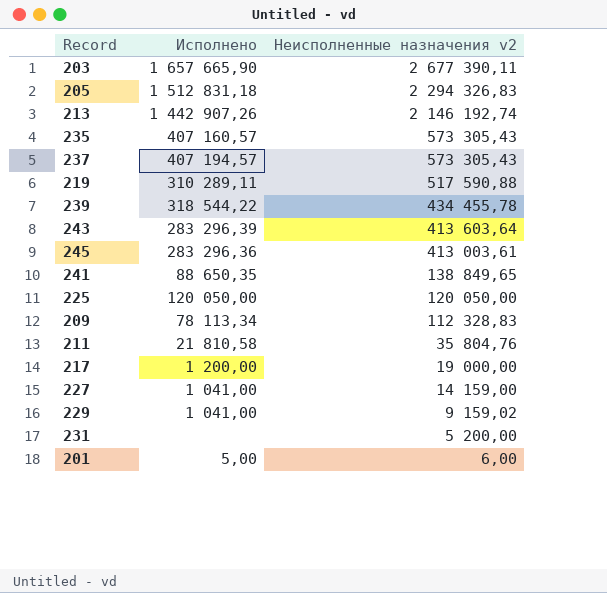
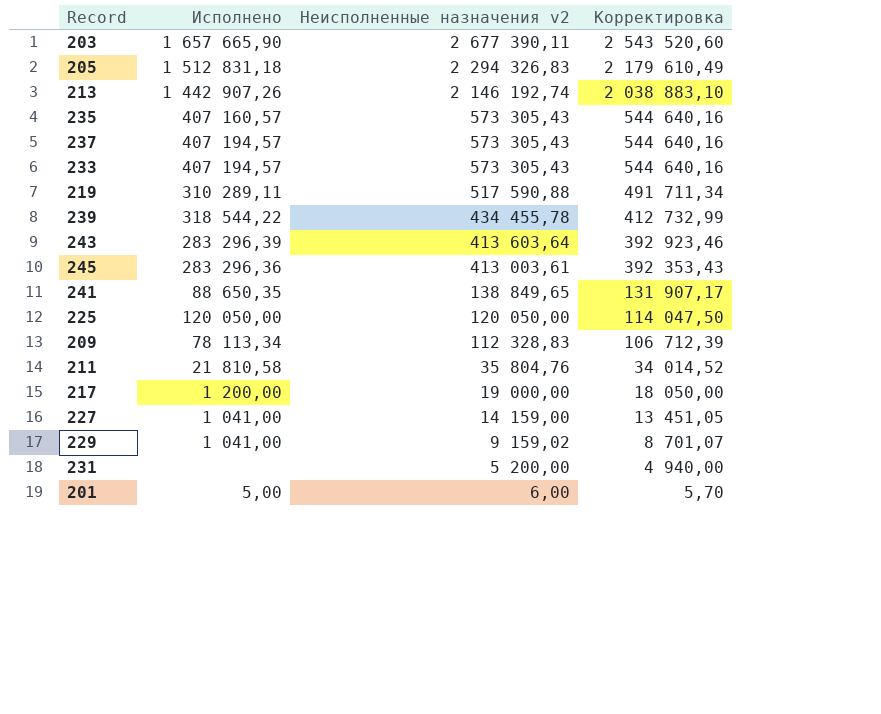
column Корректировка | formula: none -> [Неисполненные назначения v2] * 0,95
row 233: none -> 407 194,57 | 573 305,43 | 544 640,16

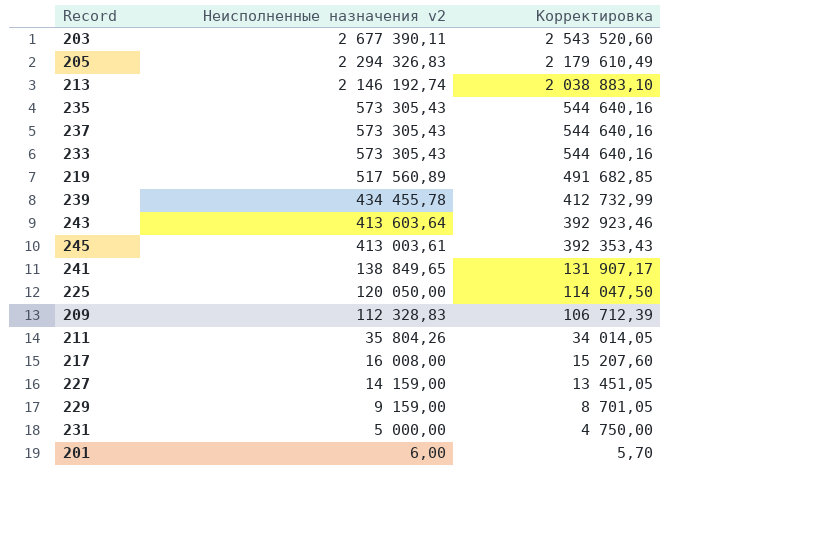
column Исполнено | position: 2 -> none
219 | Неисполненные назначения v2: 517 590,88 -> 517 560,89
219 | Корректировка: 491 711,34 -> 491 682,85
211 | Неисполненные назначения v2: 35 804,76 -> 35 804,26
211 | Корректировка: 34 014,52 -> 34 014,05
217 | Неисполненные назначения v2: 19 000,00 -> 16 008,00
217 | Корректировка: 18 050,00 -> 15 207,60
229 | Неисполненные назначения v2: 9 159,02 -> 9 159,00
229 | Корректировка: 8 701,07 -> 8 701,05
231 | Неисполненные назначения v2: 5 200,00 -> 5 000,00
231 | Корректировка: 4 940,00 -> 4 750,00

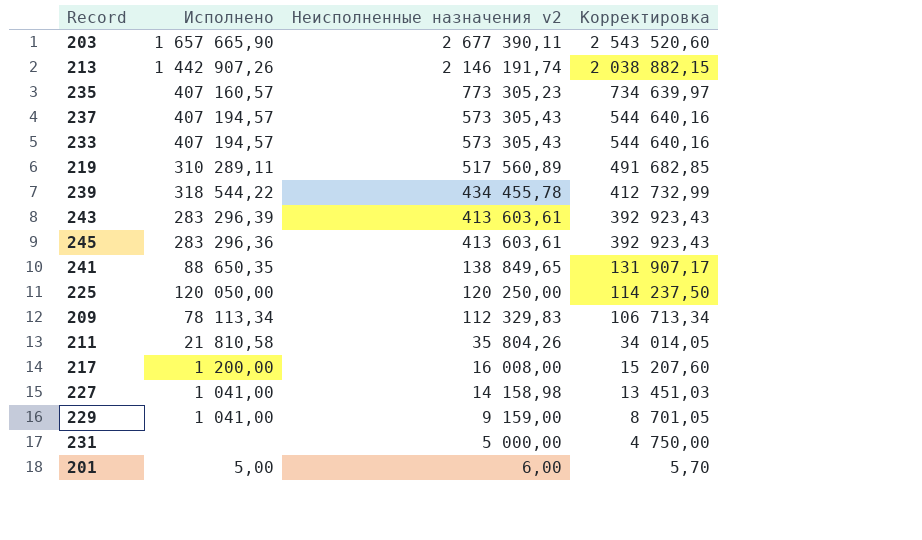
column Исполнено | position: none -> 2
row 205: 2 294 326,83 | 2 179 610,49 -> none
213 | Неисполненные назначения v2: 2 146 192,74 -> 2 146 191,74
213 | Корректировка: 2 038 883,10 -> 2 038 882,15
235 | Неисполненные назначения v2: 573 305,43 -> 773 305,23
235 | Корректировка: 544 640,16 -> 734 639,97
243 | Неисполненные назначения v2: 413 603,64 -> 413 603,61
243 | Корректировка: 392 923,46 -> 392 923,43
245 | Неисполненные назначения v2: 413 003,61 -> 413 603,61
245 | Корректировка: 392 353,43 -> 392 923,43
225 | Неисполненные назначения v2: 120 050,00 -> 120 250,00
225 | Корректировка: 114 047,50 -> 114 237,50
209 | Неисполненные назначения v2: 112 328,83 -> 112 329,83
209 | Корректировка: 106 712,39 -> 106 713,34
227 | Неисполненные назначения v2: 14 159,00 -> 14 158,98
227 | Корректировка: 13 451,05 -> 13 451,03

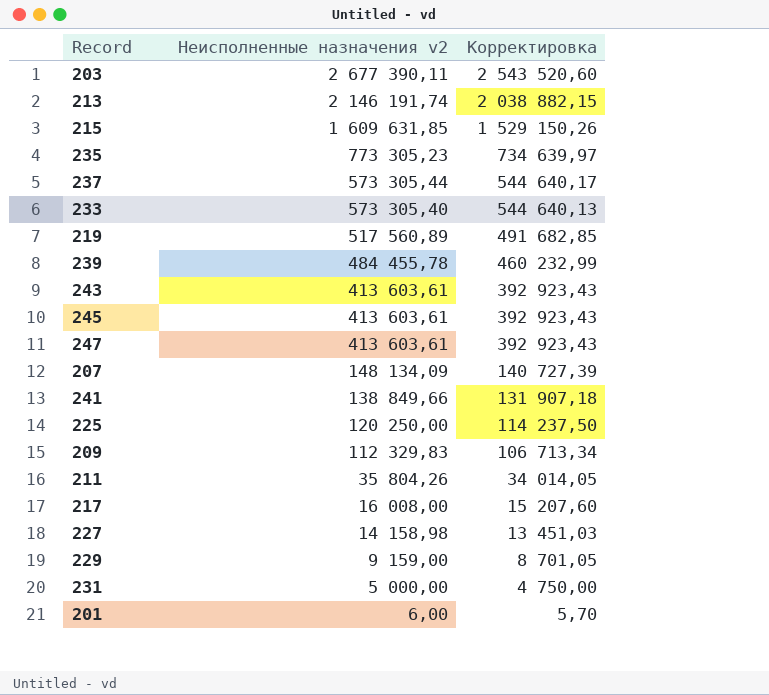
column Исполнено | position: 2 -> none
row 215: none -> 1 609 631,85 | 1 529 150,26
237 | Неисполненные назначения v2: 573 305,43 -> 573 305,44
237 | Корректировка: 544 640,16 -> 544 640,17
233 | Неисполненные назначения v2: 573 305,43 -> 573 305,40
233 | Корректировка: 544 640,16 -> 544 640,13
239 | Неисполненные назначения v2: 434 455,78 -> 484 455,78
239 | Корректировка: 412 732,99 -> 460 232,99
row 247: none -> 413 603,61 | 392 923,43
row 207: none -> 148 134,09 | 140 727,39
241 | Неисполненные назначения v2: 138 849,65 -> 138 849,66
241 | Корректировка: 131 907,17 -> 131 907,18

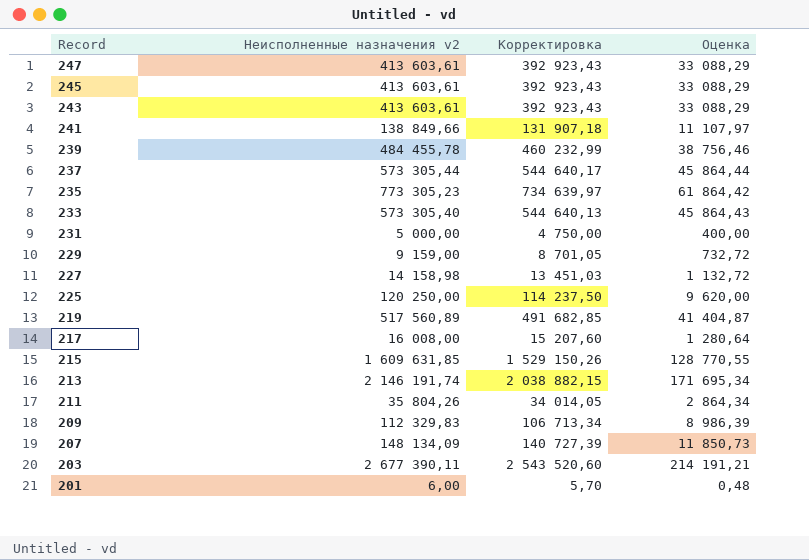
row order: Неисполненные назначения v2 descending -> Record descending
column Оценка | formula: none -> [Неисполненные назначения v2] * 0,08

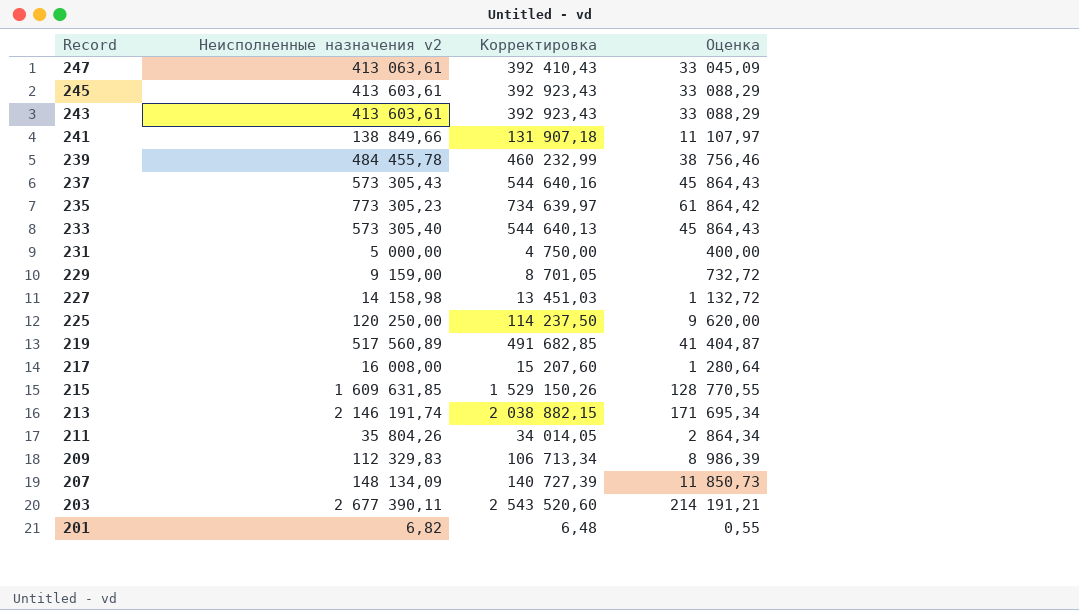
247 | Неисполненные назначения v2: 413 603,61 -> 413 063,61
247 | Корректировка: 392 923,43 -> 392 410,43
247 | Оценка: 33 088,29 -> 33 045,09
237 | Неисполненные назначения v2: 573 305,44 -> 573 305,43
237 | Корректировка: 544 640,17 -> 544 640,16
237 | Оценка: 45 864,44 -> 45 864,43
201 | Неисполненные назначения v2: 6,00 -> 6,82
201 | Корректировка: 5,70 -> 6,48
201 | Оценка: 0,48 -> 0,55

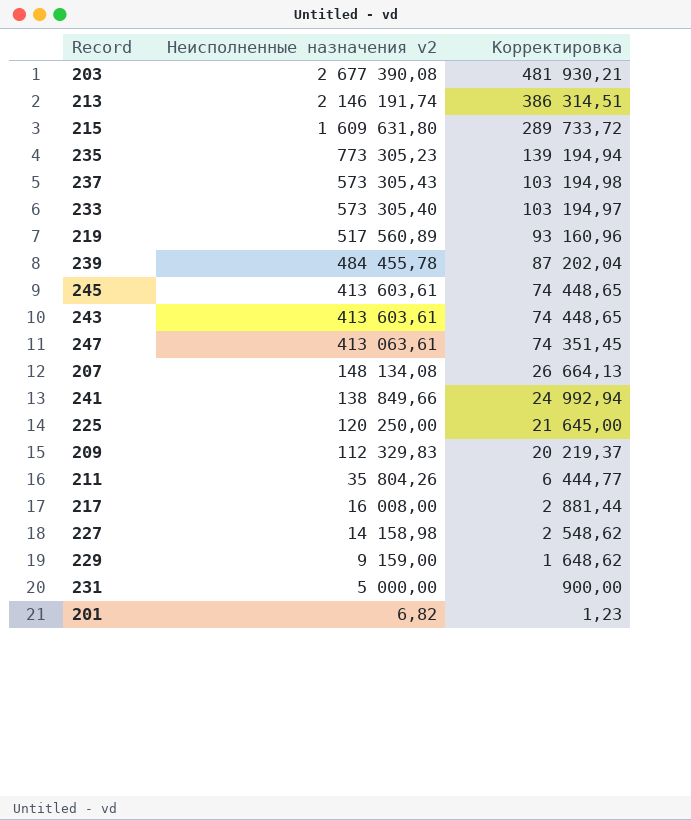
row order: Record descending -> Неисполненные назначения v2 descending
column Оценка | formula: [Неисполненные назначения v2] * 0,08 -> none
column Корректировка | formula: [Неисполненные назначения v2] * 0,95 -> [Неисполненные назначения v2] * 0,18
203 | Неисполненные назначения v2: 2 677 390,11 -> 2 677 390,08
215 | Неисполненные назначения v2: 1 609 631,85 -> 1 609 631,80
207 | Неисполненные назначения v2: 148 134,09 -> 148 134,08

